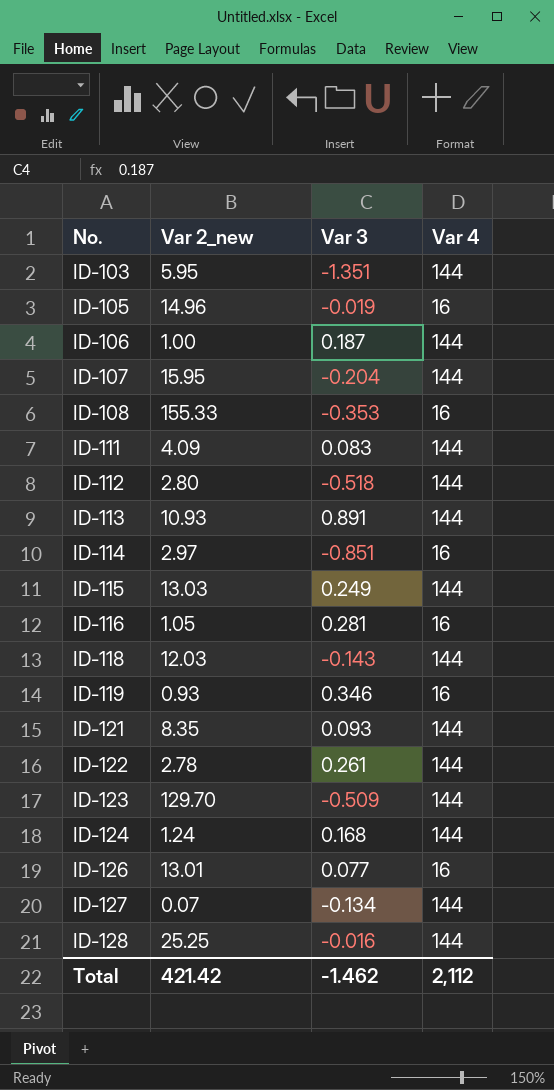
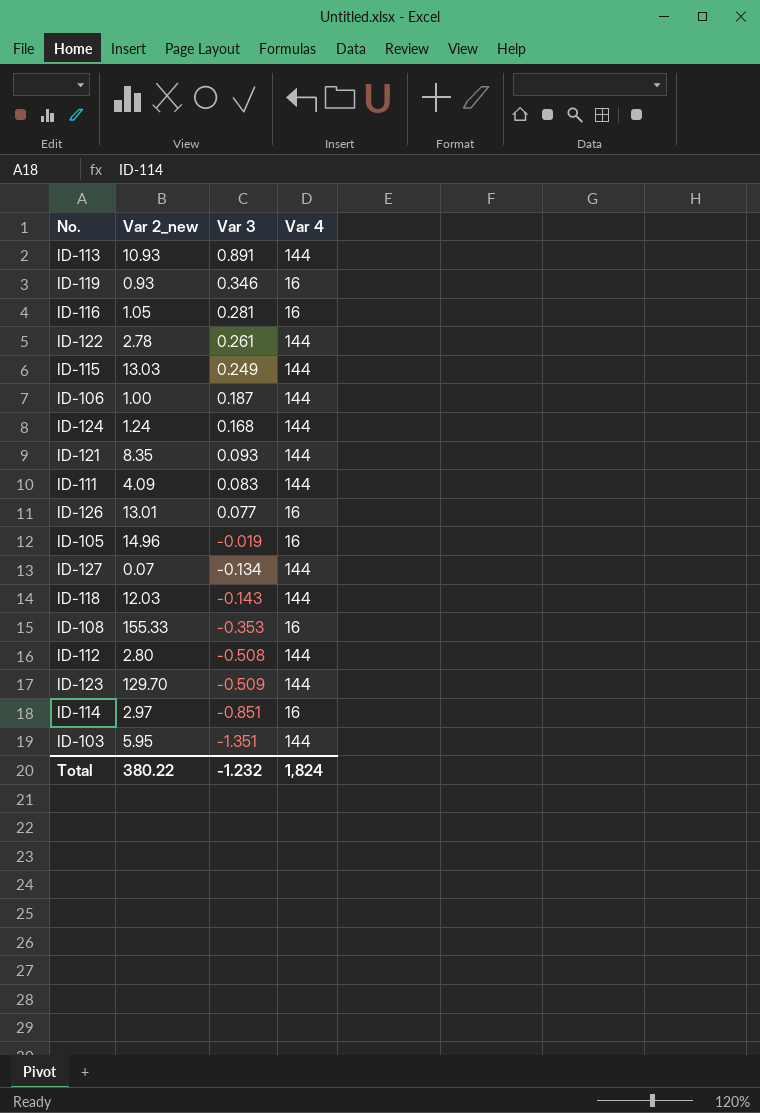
row order: No. ascending -> Var 3 descending
row ID-107: 15.95 | -0.204 | 144 -> none
row ID-128: 25.25 | -0.016 | 144 -> none
ID-112 | Var 3: -0.518 -> -0.508
Total | Var 2_new: 421.42 -> 380.22
Total | Var 3: -1.462 -> -1.232
Total | Var 4: 2,112 -> 1,824

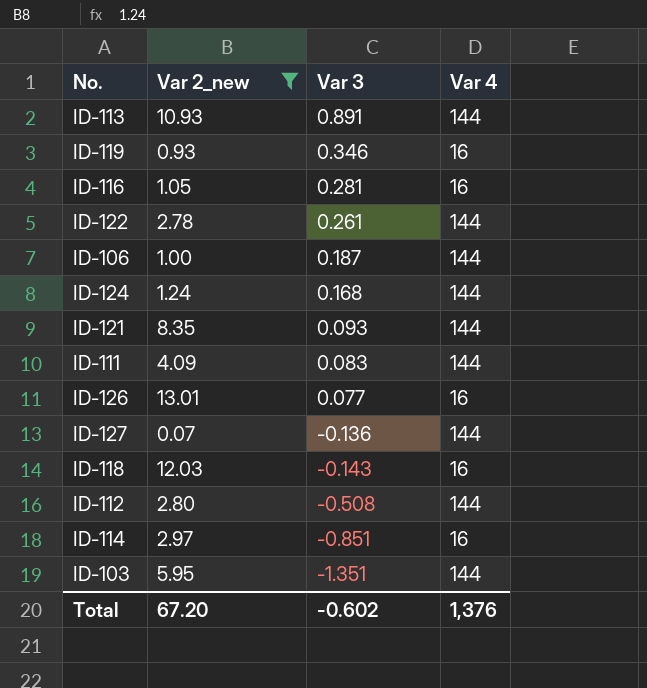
filter: none -> Var 2_new <= 13.01
ID-127 | Var 3: -0.134 -> -0.136
ID-118 | Var 4: 144 -> 16
Total | Var 2_new: 380.22 -> 67.20
Total | Var 3: -1.232 -> -0.602
Total | Var 4: 1,824 -> 1,376

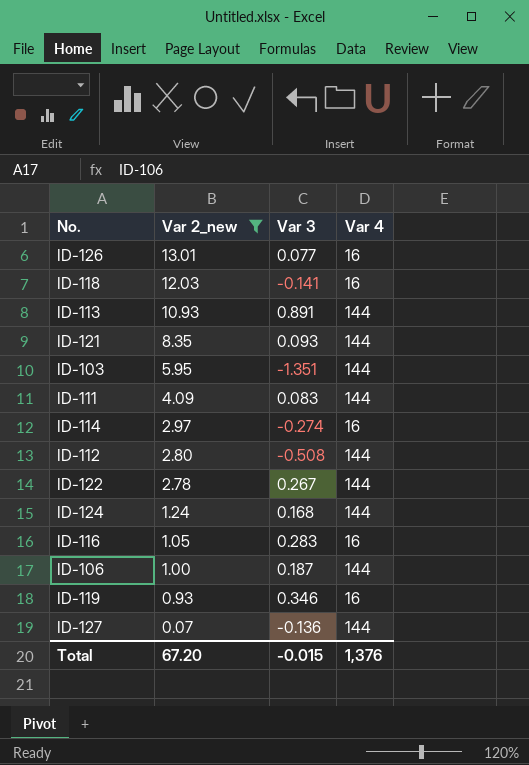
row order: Var 3 descending -> Var 2_new descending
ID-118 | Var 3: -0.143 -> -0.141
ID-114 | Var 3: -0.851 -> -0.274
ID-122 | Var 3: 0.261 -> 0.267
ID-116 | Var 3: 0.281 -> 0.283
Total | Var 3: -0.602 -> -0.015

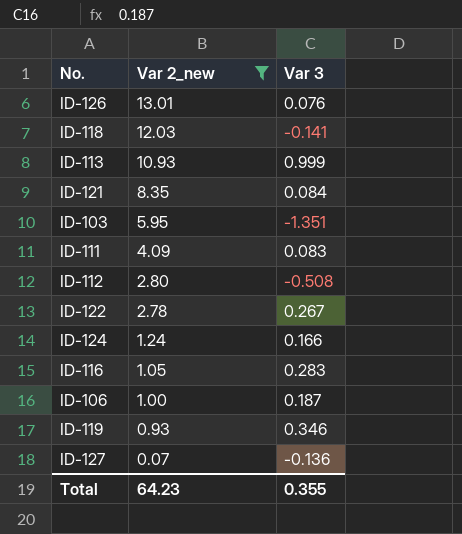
column Var 4 | position: 4 -> none
row ID-114: 2.97 | -0.274 | 16 -> none
ID-126 | Var 3: 0.077 -> 0.076
ID-113 | Var 3: 0.891 -> 0.999
ID-121 | Var 3: 0.093 -> 0.084
ID-124 | Var 3: 0.168 -> 0.166
Total | Var 2_new: 67.20 -> 64.23
Total | Var 3: -0.015 -> 0.355

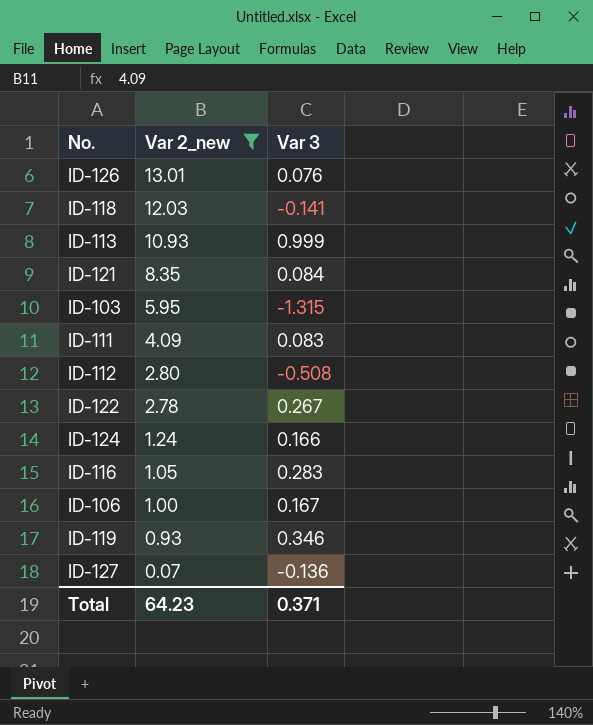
ID-103 | Var 3: -1.351 -> -1.315
ID-106 | Var 3: 0.187 -> 0.167
Total | Var 3: 0.355 -> 0.371

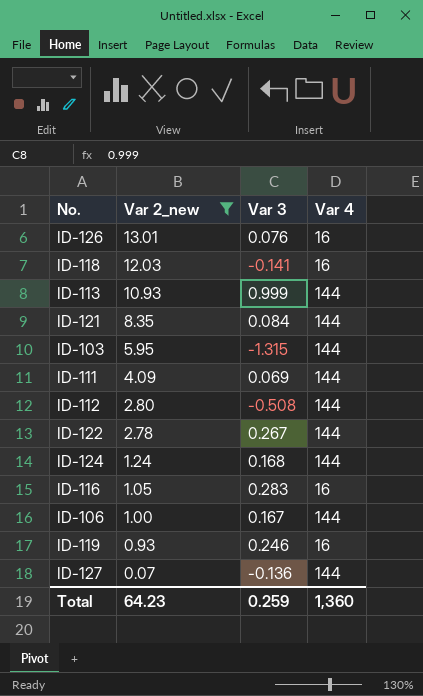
column Var 4 | position: none -> 4
ID-111 | Var 3: 0.083 -> 0.069
ID-124 | Var 3: 0.166 -> 0.168
ID-119 | Var 3: 0.346 -> 0.246
Total | Var 3: 0.371 -> 0.259

